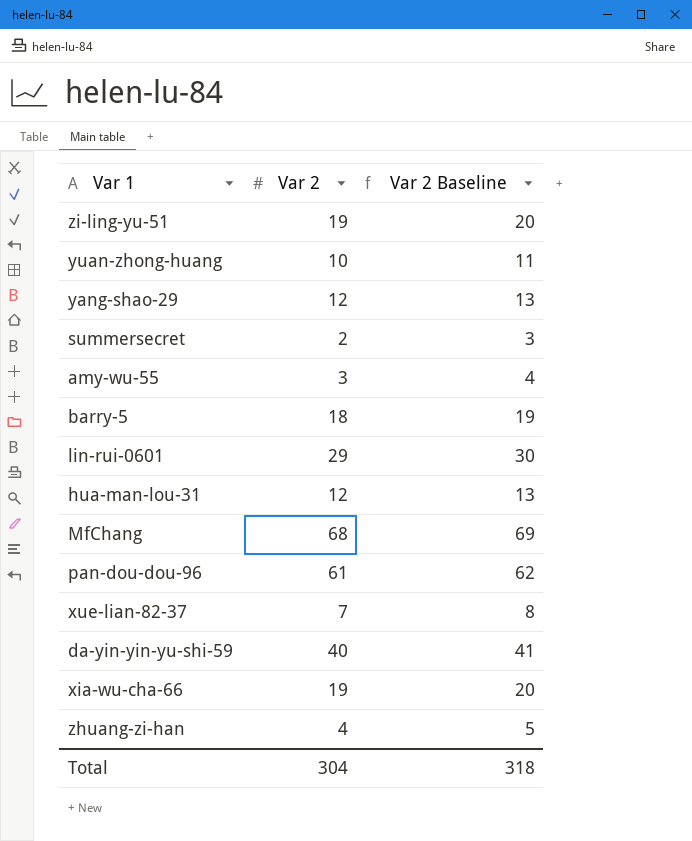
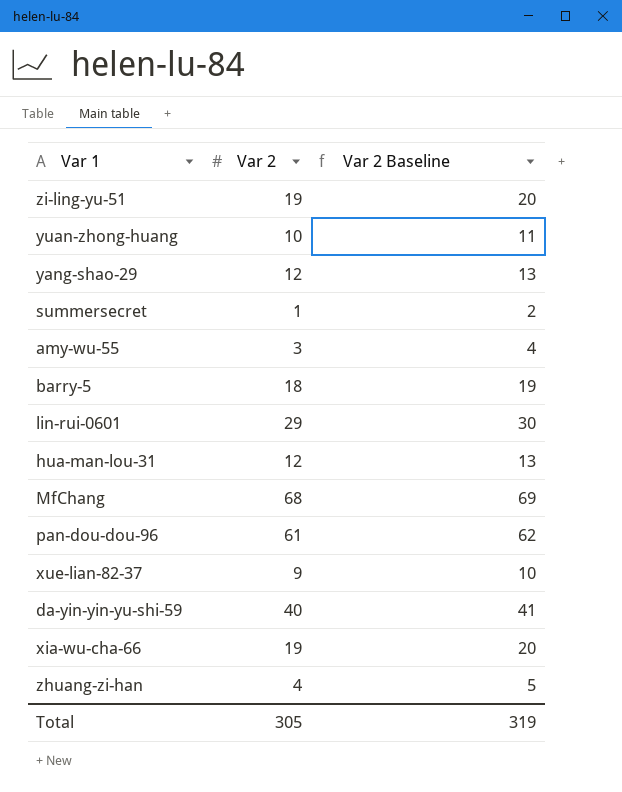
summersecret | Var 2: 2 -> 1
summersecret | Var 2 Baseline: 3 -> 2
xue-lian-82-37 | Var 2: 7 -> 9
xue-lian-82-37 | Var 2 Baseline: 8 -> 10
Total | Var 2: 304 -> 305
Total | Var 2 Baseline: 318 -> 319

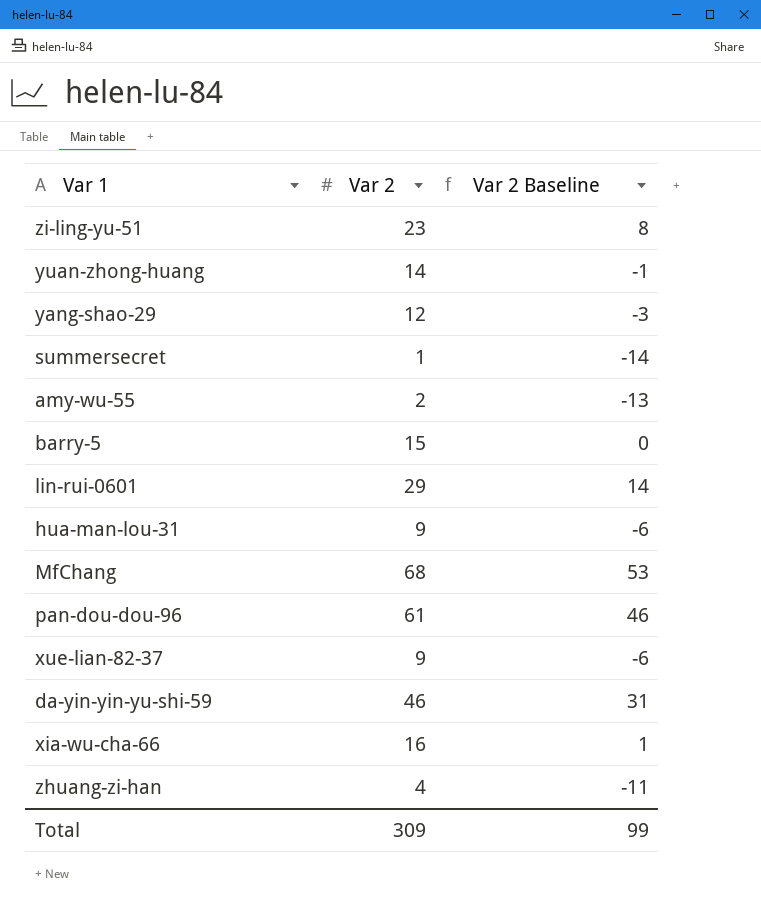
column Var 2 Baseline | formula: [Var 2] + 1 -> [Var 2] - 15
zi-ling-yu-51 | Var 2: 19 -> 23
yuan-zhong-huang | Var 2: 10 -> 14
amy-wu-55 | Var 2: 3 -> 2
barry-5 | Var 2: 18 -> 15
hua-man-lou-31 | Var 2: 12 -> 9
da-yin-yin-yu-shi-59 | Var 2: 40 -> 46
xia-wu-cha-66 | Var 2: 19 -> 16
Total | Var 2: 305 -> 309
Total | Var 2 Baseline: 319 -> 99

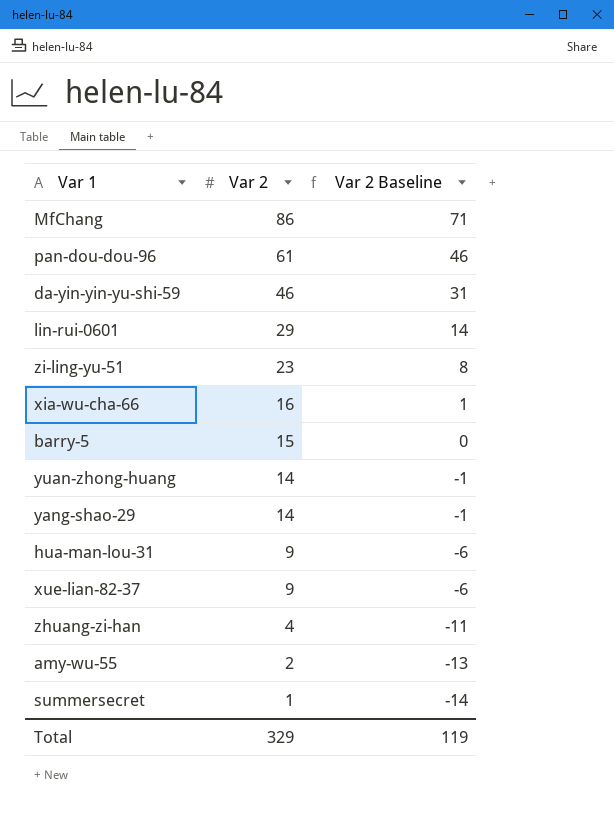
row order: none -> Var 2 descending
MfChang | Var 2: 68 -> 86
MfChang | Var 2 Baseline: 53 -> 71
yang-shao-29 | Var 2: 12 -> 14
yang-shao-29 | Var 2 Baseline: -3 -> -1
Total | Var 2: 309 -> 329
Total | Var 2 Baseline: 99 -> 119

